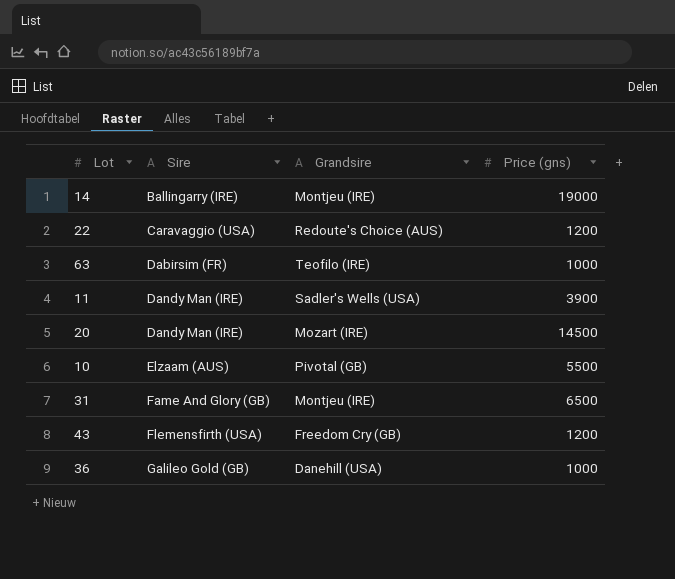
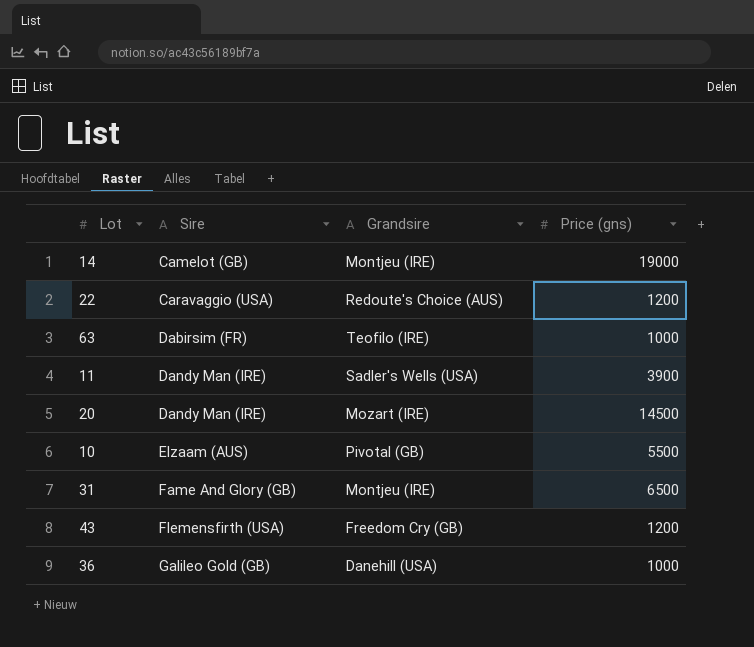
14 | Sire: Ballingarry (IRE) -> Camelot (GB)

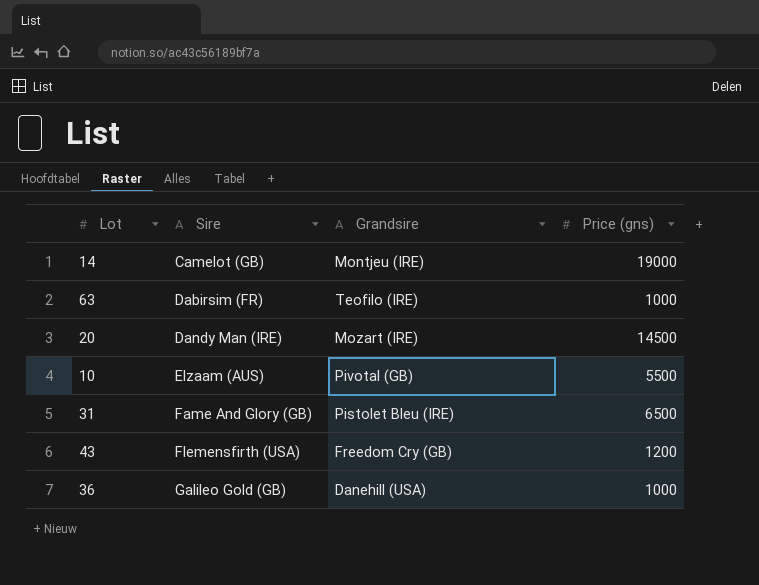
row 22: Caravaggio (USA) | Redoute's Choice (AUS) | 1200 -> none
row 11: Dandy Man (IRE) | Sadler's Wells (USA) | 3900 -> none
31 | Grandsire: Montjeu (IRE) -> Pistolet Bleu (IRE)

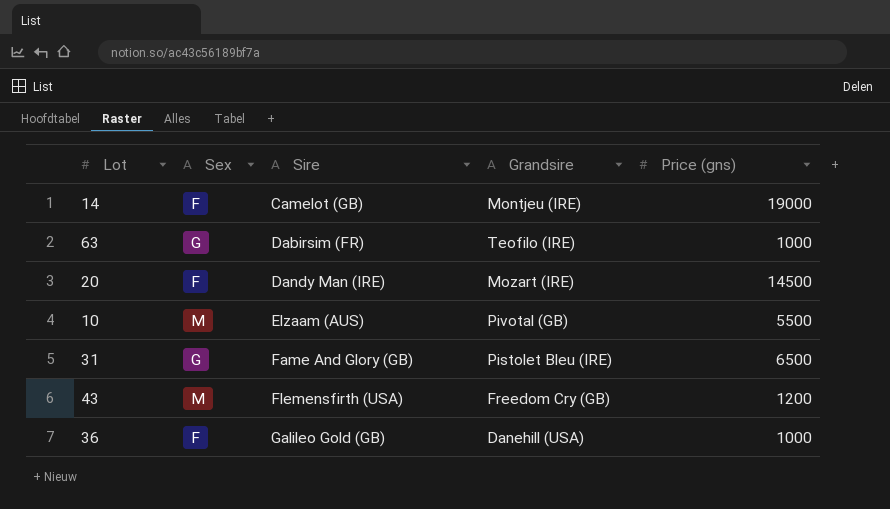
column Sex | position: none -> 2

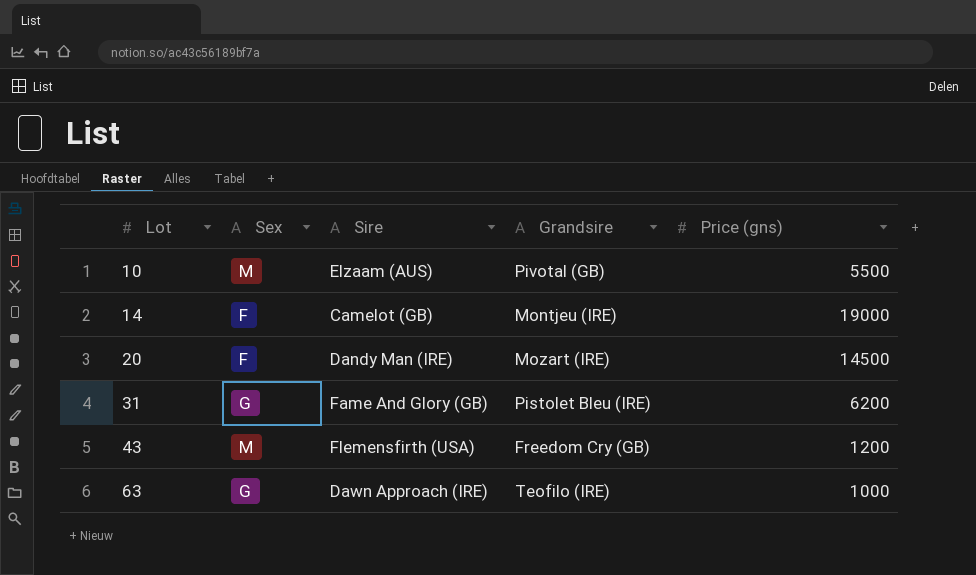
row order: Sire ascending -> Lot ascending
row 36: F | Galileo Gold (GB) | Danehill (USA) | 1000 -> none
31 | Price (gns): 6500 -> 6200
63 | Sire: Dabirsim (FR) -> Dawn Approach (IRE)

